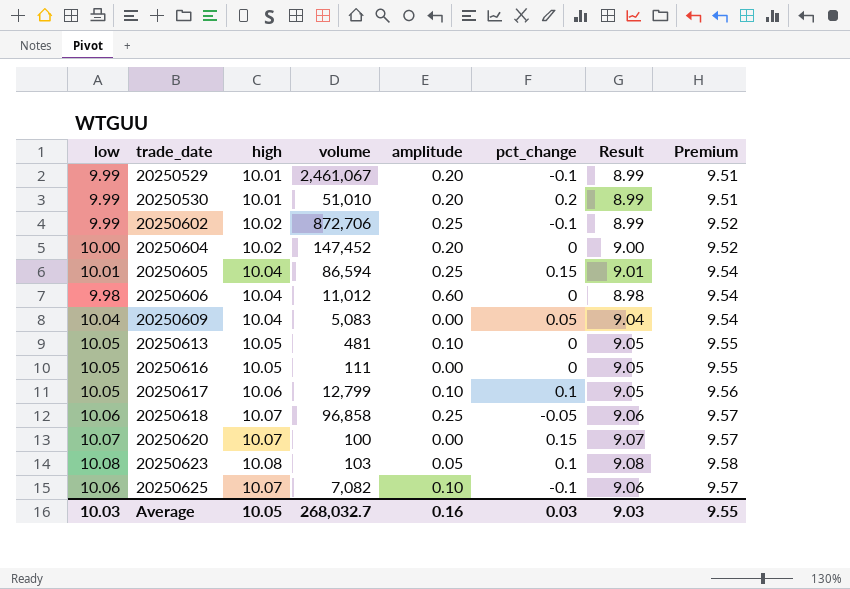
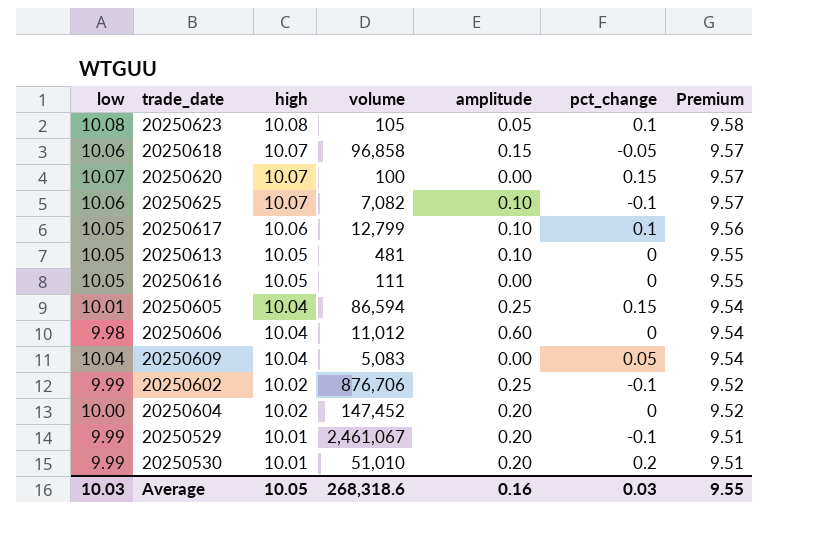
row order: trade_date ascending -> high descending
column Result | formula: [low] - 1 -> none
20250623 | volume: 103 -> 105
20250618 | amplitude: 0.25 -> 0.15
20250602 | volume: 872,706 -> 876,706
Average | volume: 268,032.7 -> 268,318.6

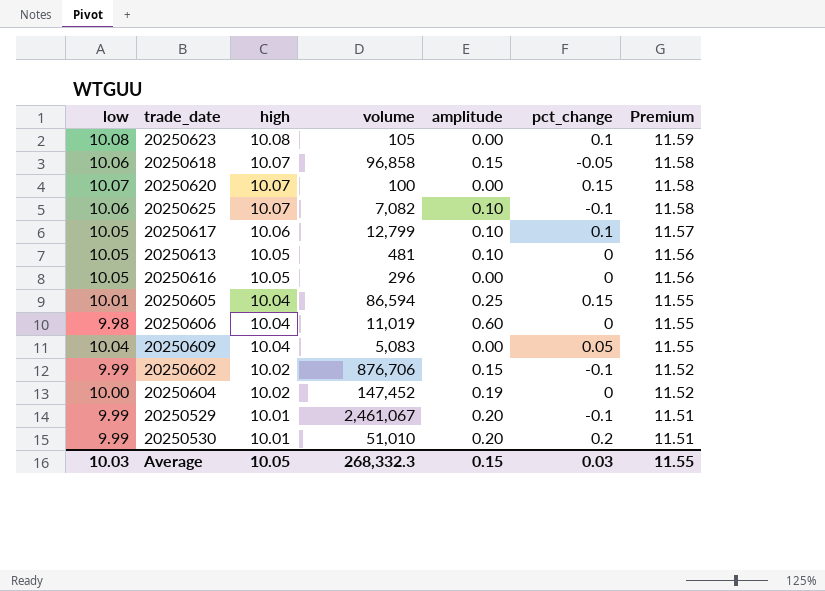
column Premium | formula: [high] * 0.95 -> [high] * 1.15
20250623 | amplitude: 0.05 -> 0.00
20250616 | volume: 111 -> 296
20250606 | volume: 11,012 -> 11,019
20250602 | amplitude: 0.25 -> 0.15
20250604 | amplitude: 0.20 -> 0.19
Average | volume: 268,318.6 -> 268,332.3
Average | amplitude: 0.16 -> 0.15
Average | Premium: 9.55 -> 11.55

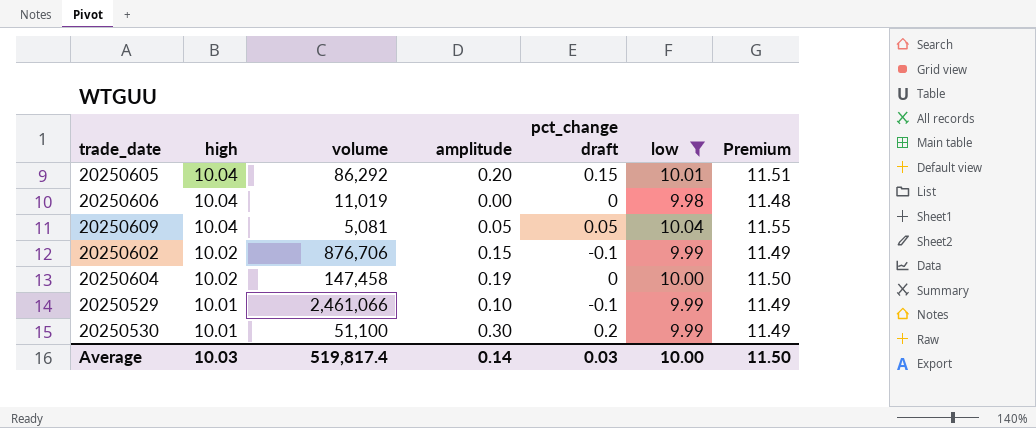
filter: none -> low <= 10.04
column name: pct_change -> pct_change draft
column low | position: 1 -> 6
column Premium | formula: [high] * 1.15 -> [low] * 1.15
20250605 | volume: 86,594 -> 86,292
20250605 | amplitude: 0.25 -> 0.20
20250606 | amplitude: 0.60 -> 0.00
20250609 | volume: 5,083 -> 5,081
20250609 | amplitude: 0.00 -> 0.05
20250604 | volume: 147,452 -> 147,458
20250529 | volume: 2,461,067 -> 2,461,066
20250529 | amplitude: 0.20 -> 0.10
20250530 | volume: 51,010 -> 51,100
20250530 | amplitude: 0.20 -> 0.30
Average | high: 10.05 -> 10.03
Average | volume: 268,332.3 -> 519,817.4
Average | amplitude: 0.15 -> 0.14
Average | low: 10.03 -> 10.00
Average | Premium: 11.55 -> 11.50

